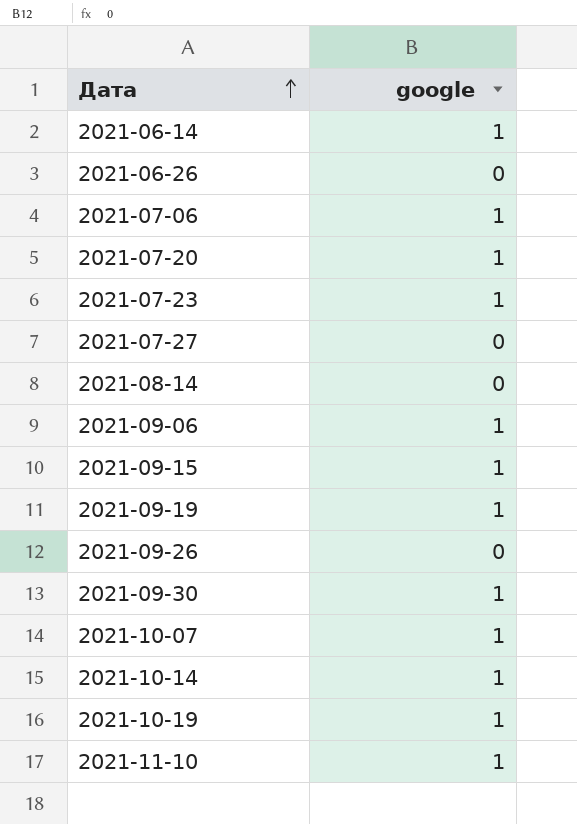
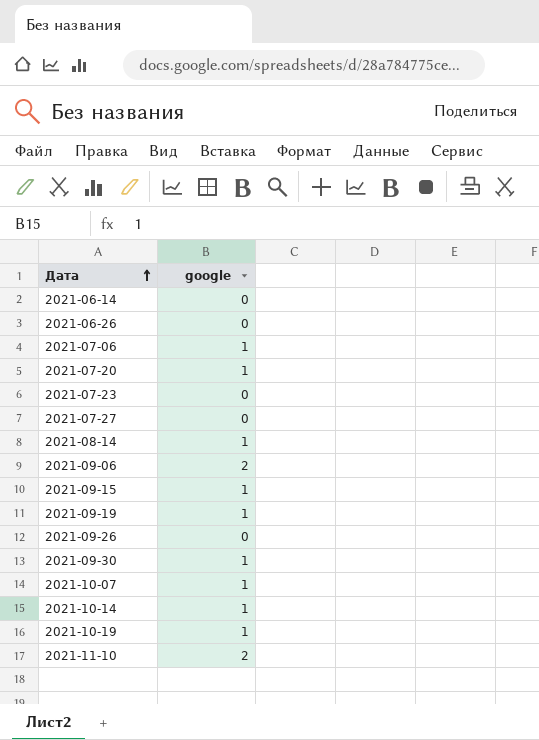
2021-06-14 | google: 1 -> 0
2021-07-23 | google: 1 -> 0
2021-08-14 | google: 0 -> 1
2021-09-06 | google: 1 -> 2
2021-11-10 | google: 1 -> 2

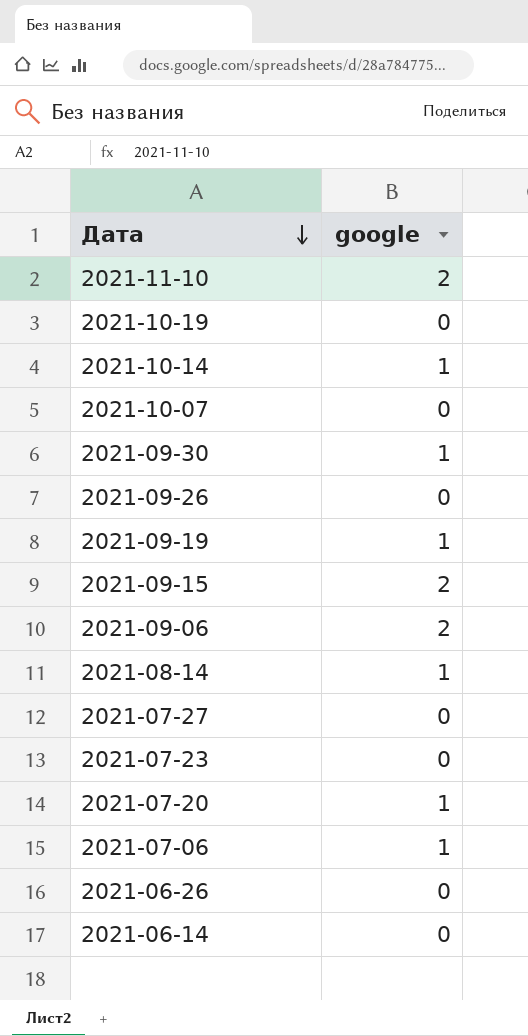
row order: Дата ascending -> Дата descending
2021-10-19 | google: 1 -> 0
2021-10-07 | google: 1 -> 0
2021-09-15 | google: 1 -> 2

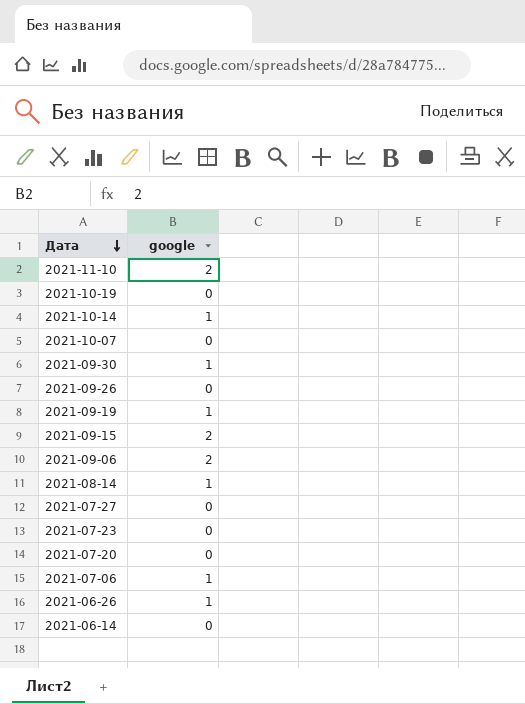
2021-07-20 | google: 1 -> 0
2021-06-26 | google: 0 -> 1

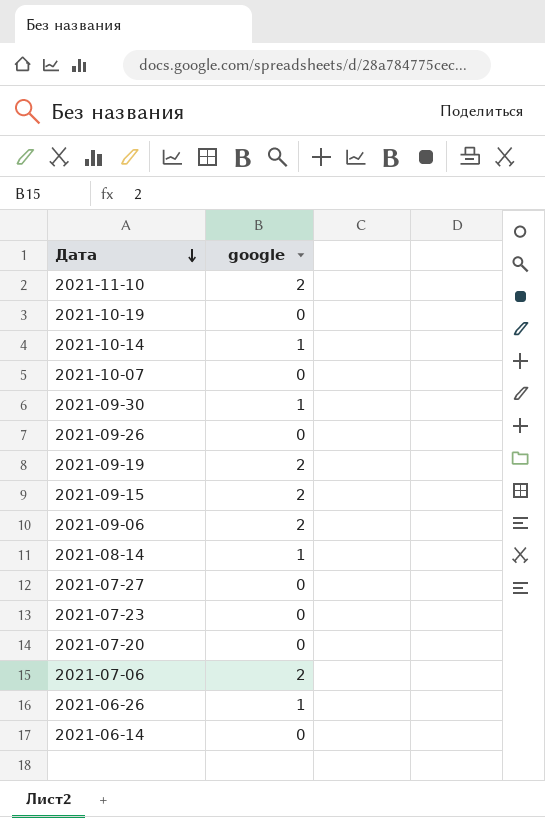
2021-09-19 | google: 1 -> 2
2021-07-06 | google: 1 -> 2

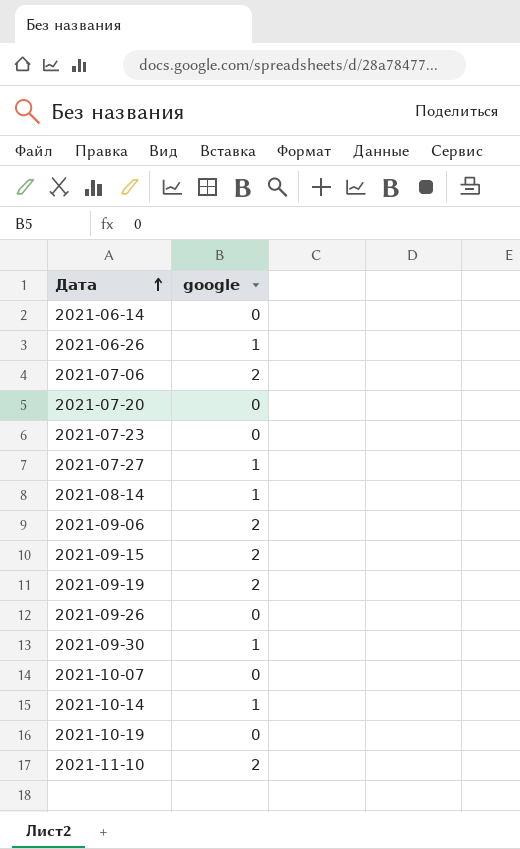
row order: Дата descending -> Дата ascending
2021-07-27 | google: 0 -> 1

